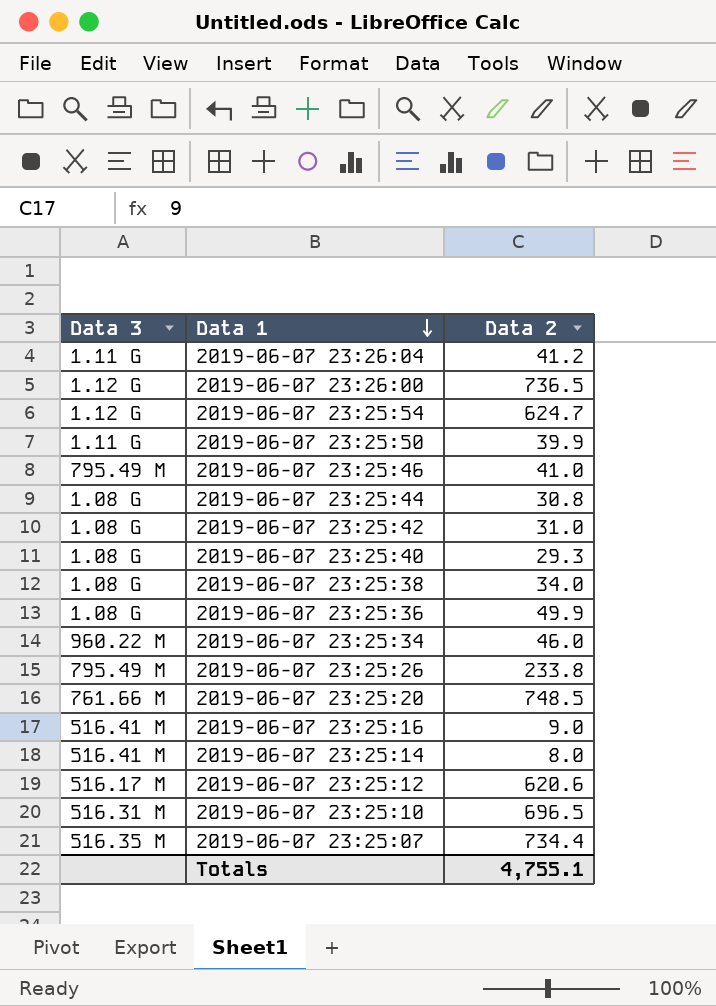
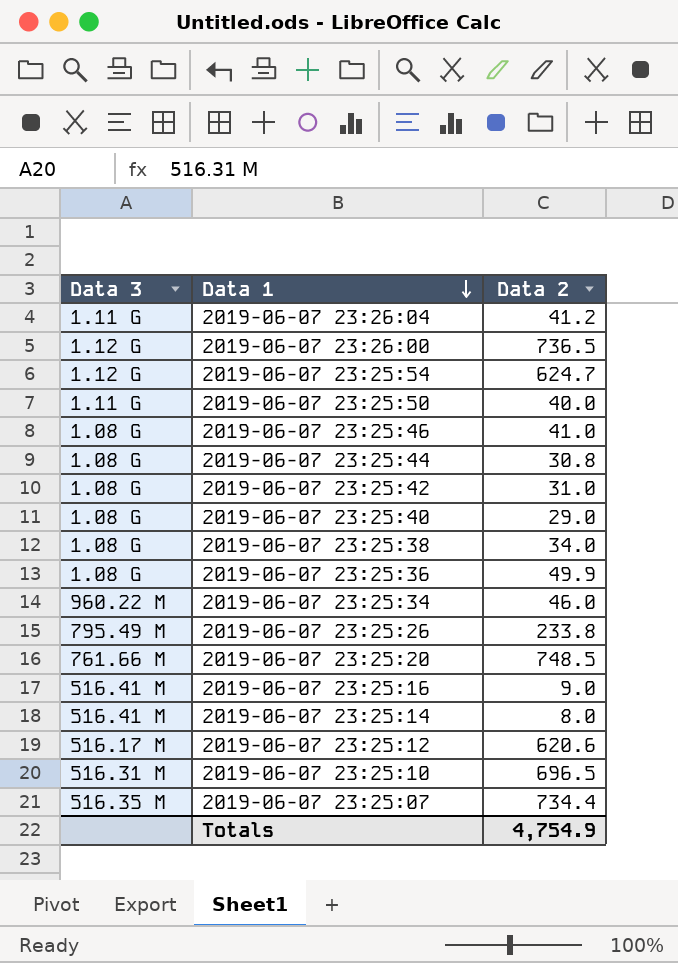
2019-06-07 23:25:50 | Data 2: 39.9 -> 40.0
2019-06-07 23:25:46 | Data 3: 795.49 M -> 1.08 G
2019-06-07 23:25:40 | Data 2: 29.3 -> 29.0
Totals | Data 2: 4,755.1 -> 4,754.9

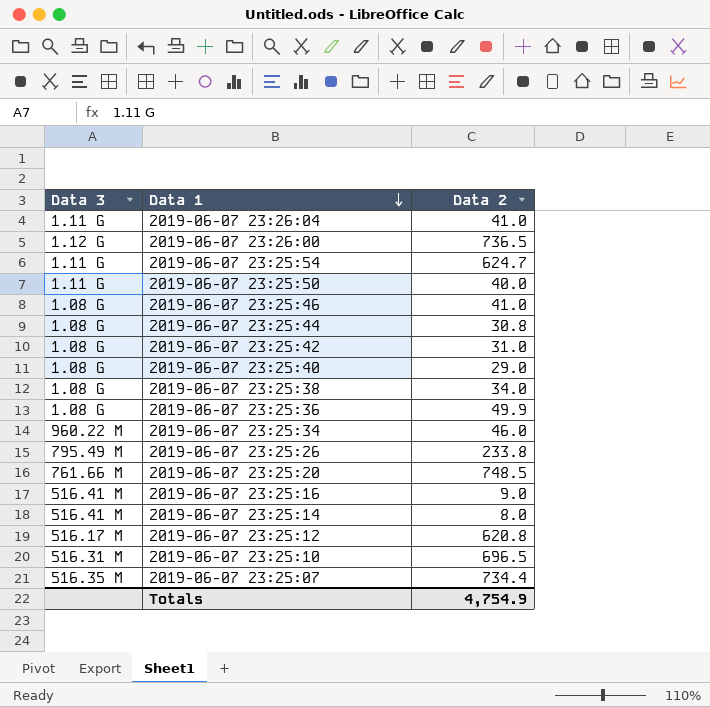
2019-06-07 23:26:04 | Data 2: 41.2 -> 41.0
2019-06-07 23:25:54 | Data 3: 1.12 G -> 1.11 G
2019-06-07 23:25:12 | Data 2: 620.6 -> 620.8

